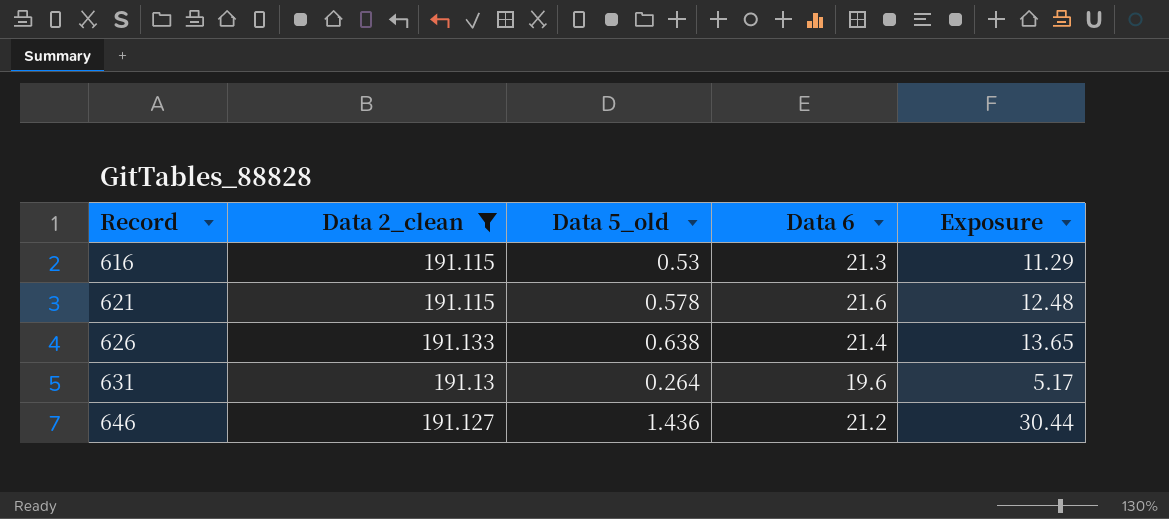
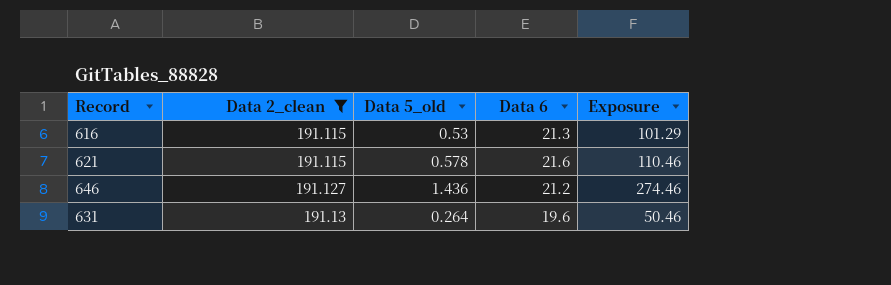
row order: Record ascending -> Data 2_clean ascending
column Exposure | formula: [Data 5_old] * [Data 6] -> [Data 2_clean] * [Data 5_old]
row 626: 191.133 | 0.638 | 21.4 | 13.65 -> none

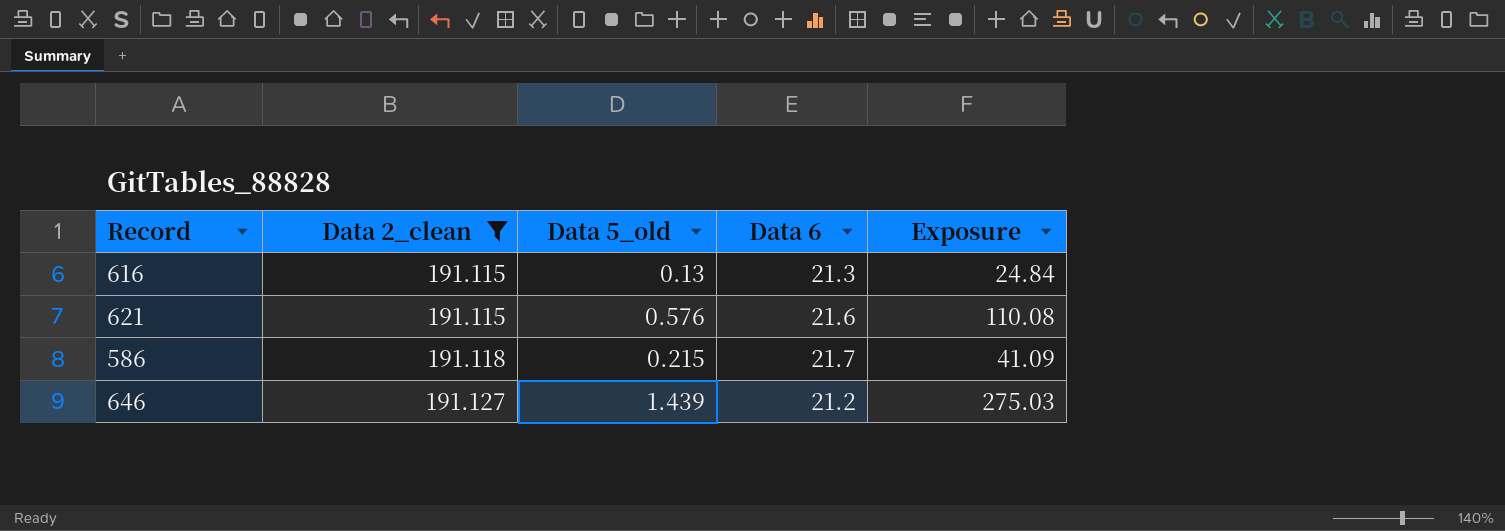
row 631: 191.13 | 0.264 | 19.6 | 50.46 -> none
616 | Data 5_old: 0.53 -> 0.13
616 | Exposure: 101.29 -> 24.84
621 | Data 5_old: 0.578 -> 0.576
621 | Exposure: 110.46 -> 110.08
row 586: none -> 191.118 | 0.215 | 21.7 | 41.09
646 | Data 5_old: 1.436 -> 1.439
646 | Exposure: 274.46 -> 275.03

